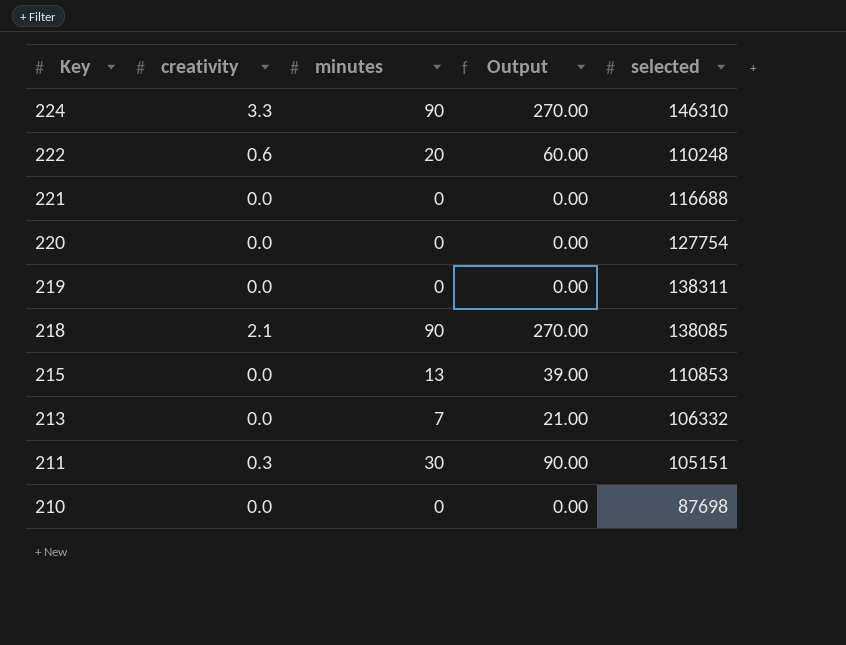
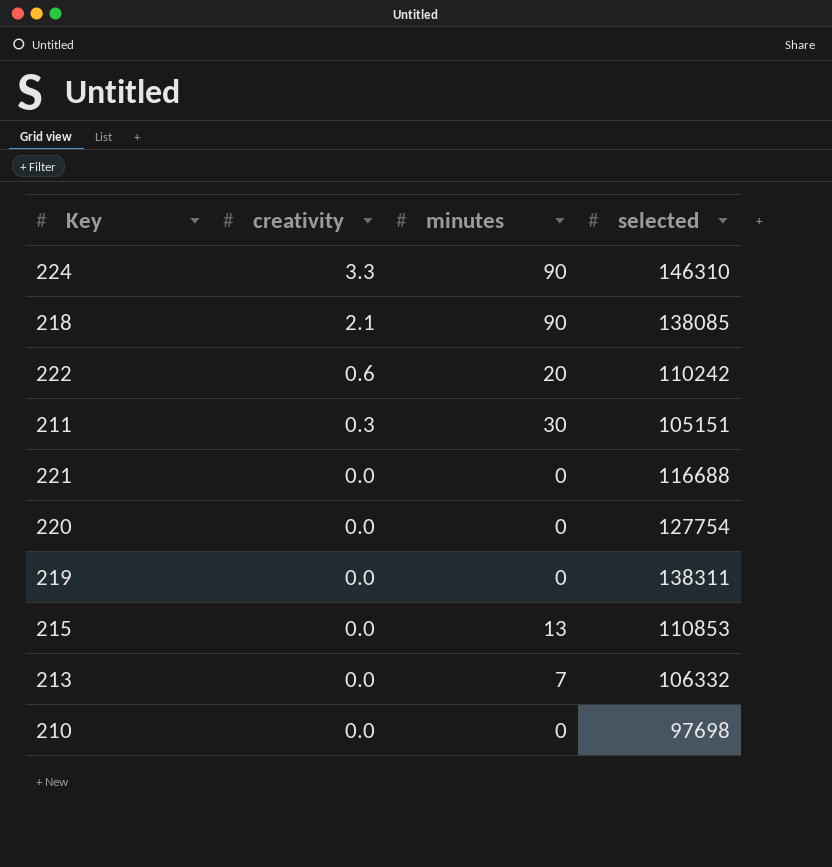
row order: Key descending -> creativity descending
column Output | formula: [minutes] * 3 -> none
222 | selected: 110248 -> 110242
210 | selected: 87698 -> 97698

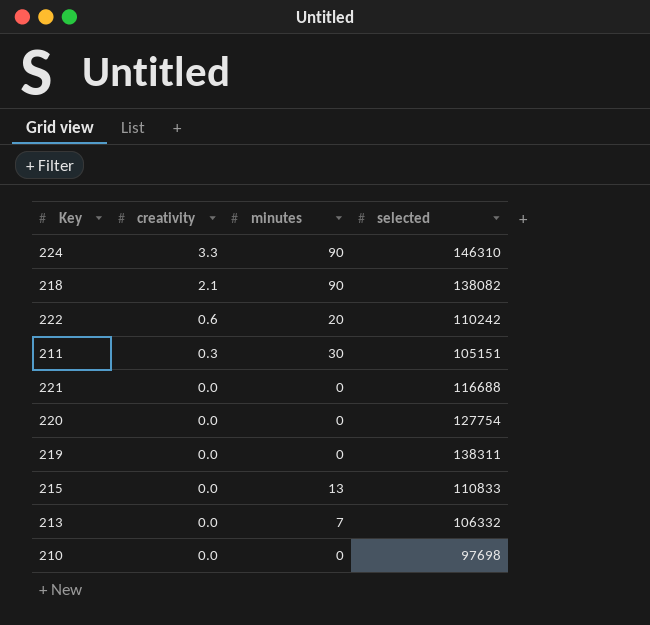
218 | selected: 138085 -> 138082
215 | selected: 110853 -> 110833

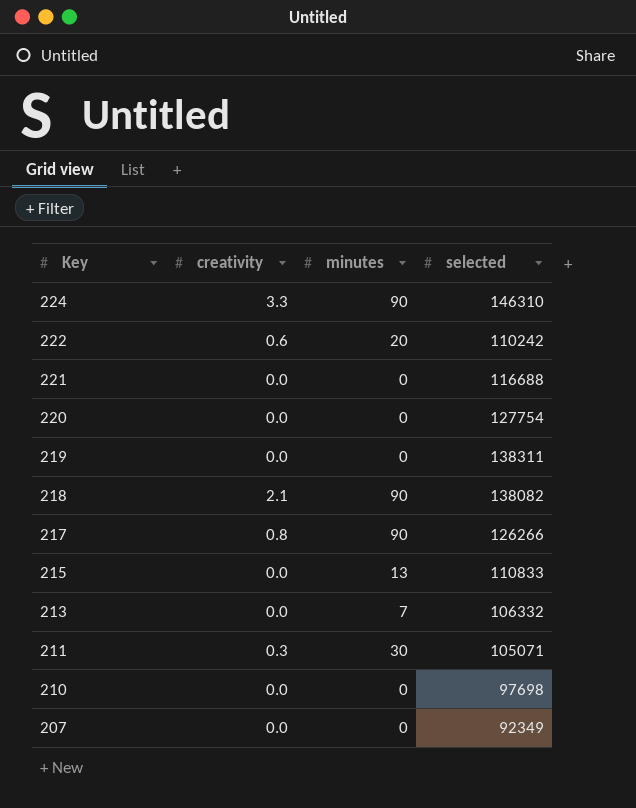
row order: creativity descending -> Key descending
row 217: none -> 0.8 | 90 | 126266
211 | selected: 105151 -> 105071
row 207: none -> 0.0 | 0 | 92349

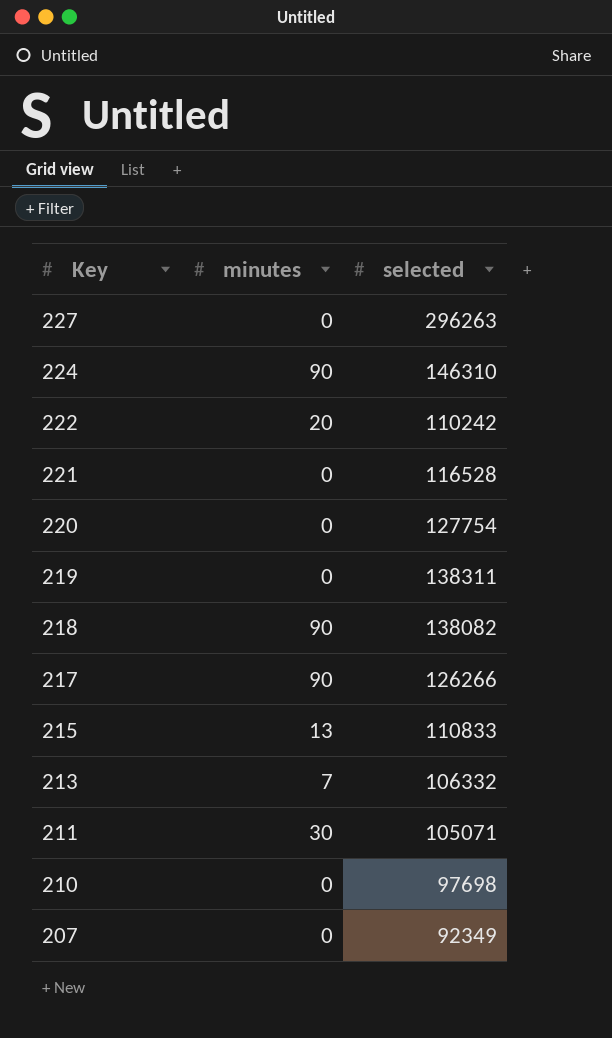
column creativity | position: 2 -> none
row 227: none -> 0 | 296263
221 | selected: 116688 -> 116528

